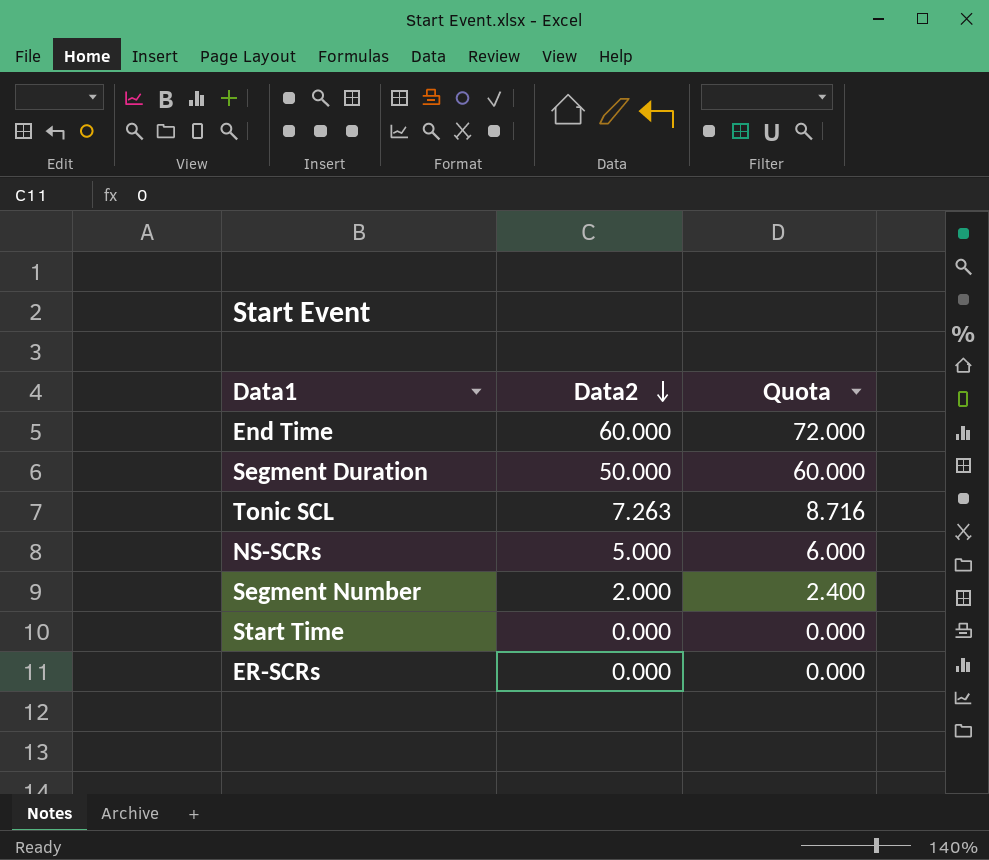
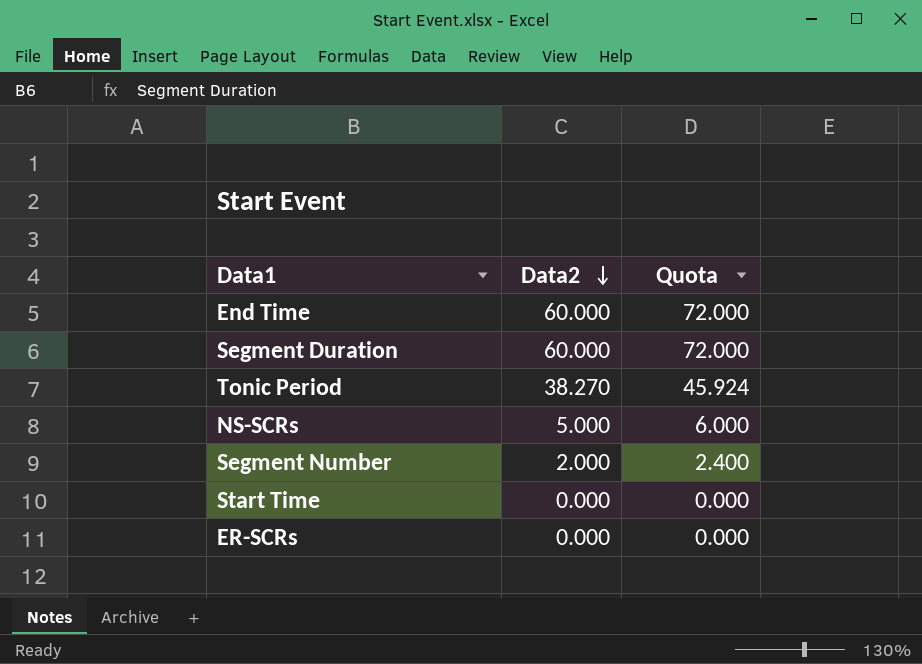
row Tonic SCL: 7.263 | 8.716 -> none
Segment Duration | Data2: 50.000 -> 60.000
Segment Duration | Quota: 60.000 -> 72.000
row Tonic Period: none -> 38.270 | 45.924

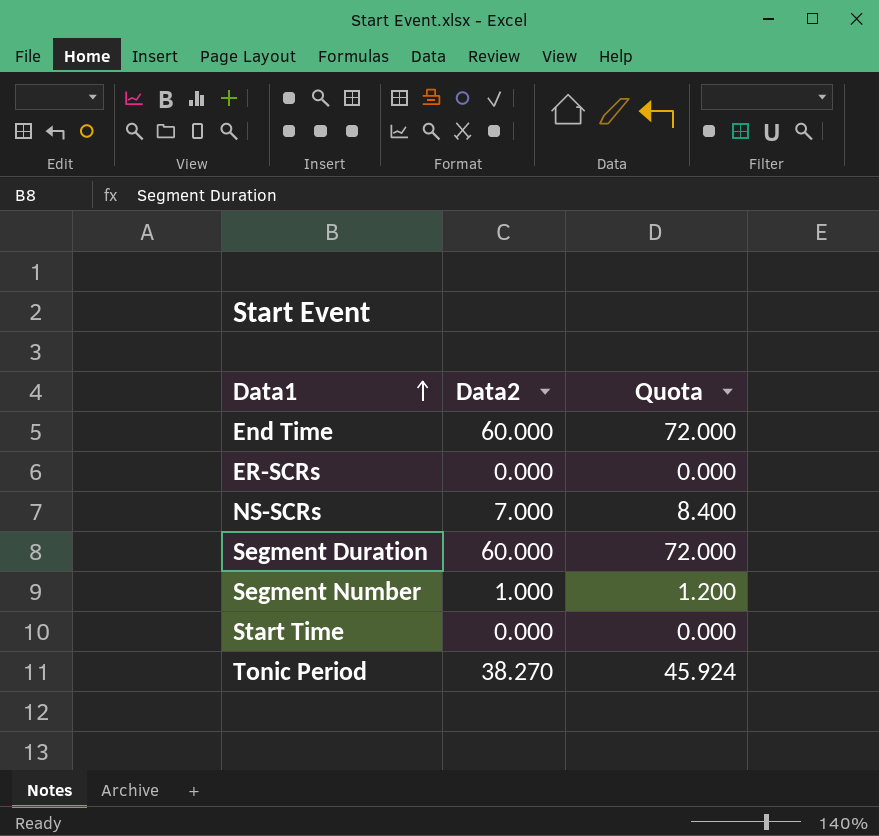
row order: Data2 descending -> Data1 ascending
NS-SCRs | Data2: 5.000 -> 7.000
NS-SCRs | Quota: 6.000 -> 8.400
Segment Number | Data2: 2.000 -> 1.000
Segment Number | Quota: 2.400 -> 1.200

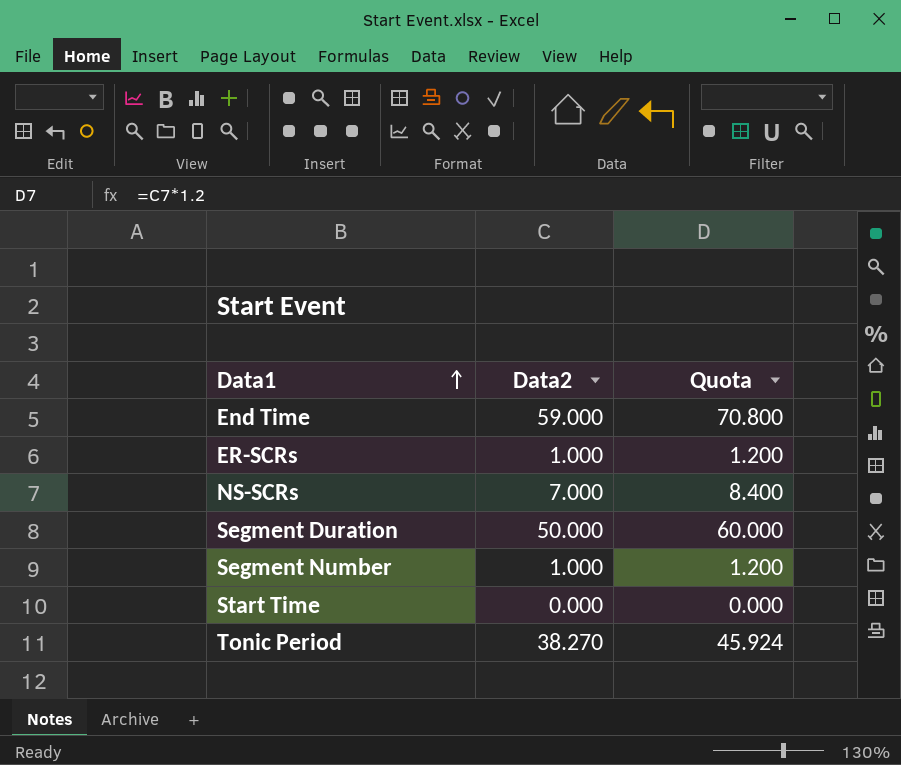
End Time | Data2: 60.000 -> 59.000
End Time | Quota: 72.000 -> 70.800
ER-SCRs | Data2: 0.000 -> 1.000
ER-SCRs | Quota: 0.000 -> 1.200
Segment Duration | Data2: 60.000 -> 50.000
Segment Duration | Quota: 72.000 -> 60.000

